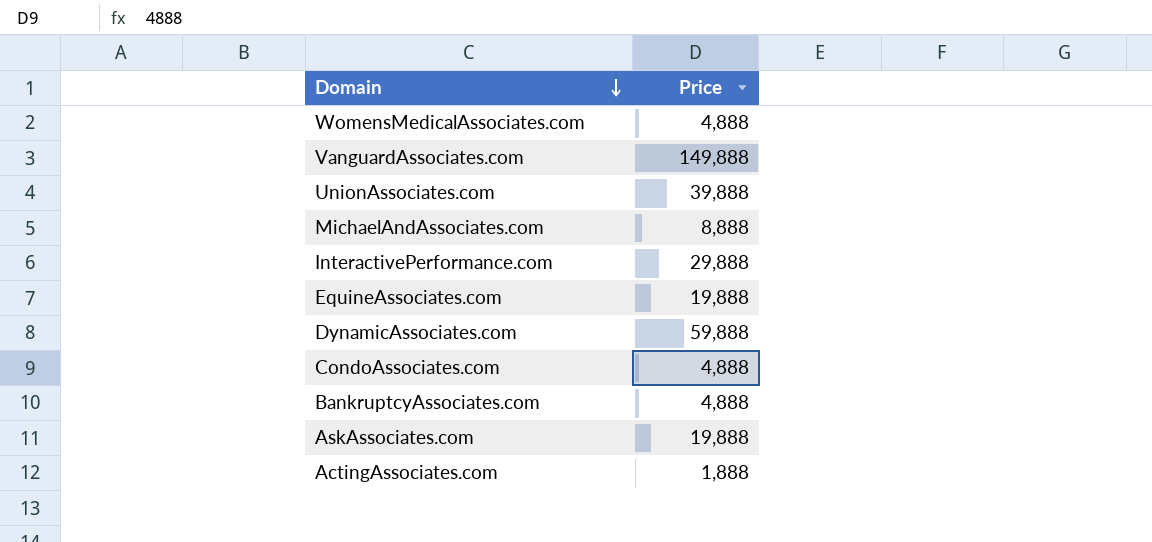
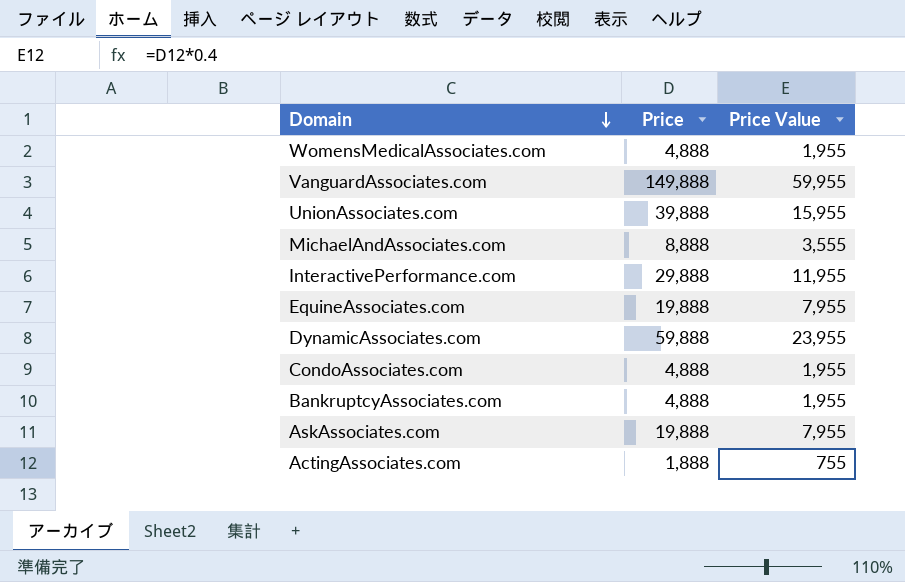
column Price Value | formula: none -> [Price] * 0.4

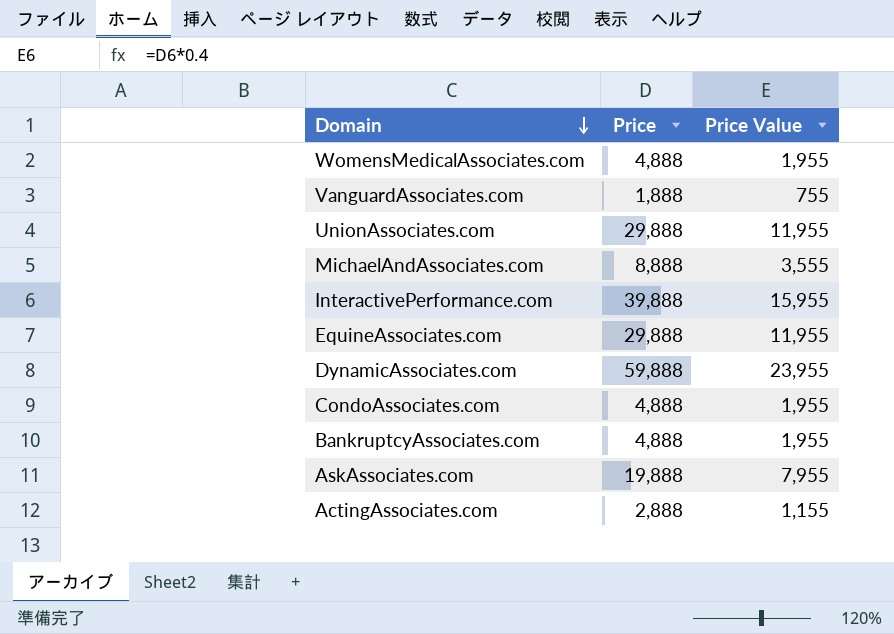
VanguardAssociates.com | Price: 149,888 -> 1,888
VanguardAssociates.com | Price Value: 59,955 -> 755
UnionAssociates.com | Price: 39,888 -> 29,888
UnionAssociates.com | Price Value: 15,955 -> 11,955
InteractivePerformance.com | Price: 29,888 -> 39,888
InteractivePerformance.com | Price Value: 11,955 -> 15,955
EquineAssociates.com | Price: 19,888 -> 29,888
EquineAssociates.com | Price Value: 7,955 -> 11,955
ActingAssociates.com | Price: 1,888 -> 2,888
ActingAssociates.com | Price Value: 755 -> 1,155

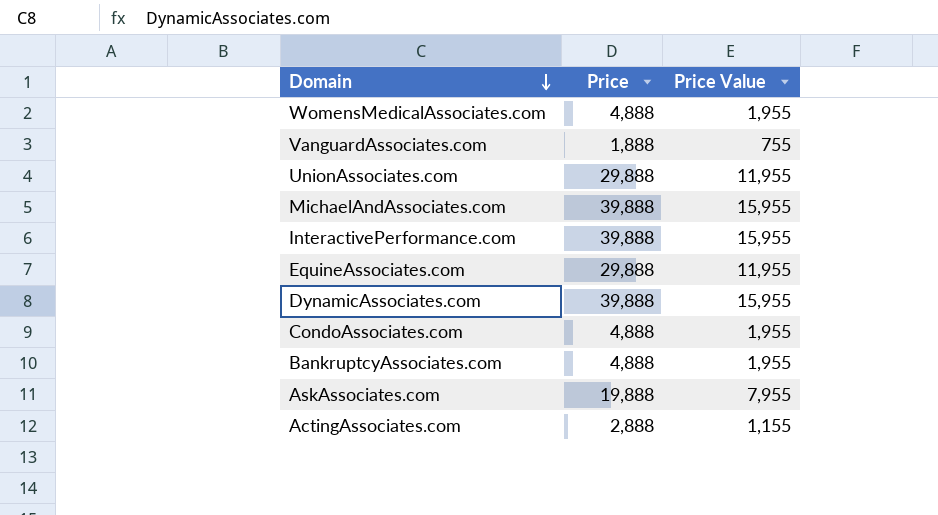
MichaelAndAssociates.com | Price: 8,888 -> 39,888
MichaelAndAssociates.com | Price Value: 3,555 -> 15,955
DynamicAssociates.com | Price: 59,888 -> 39,888
DynamicAssociates.com | Price Value: 23,955 -> 15,955

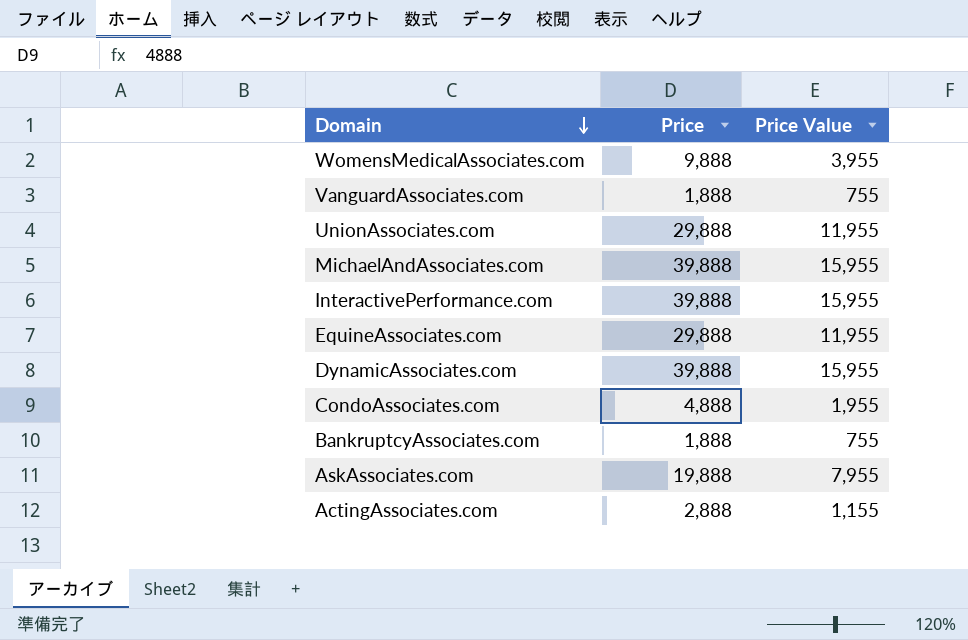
WomensMedicalAssociates.com | Price: 4,888 -> 9,888
WomensMedicalAssociates.com | Price Value: 1,955 -> 3,955
BankruptcyAssociates.com | Price: 4,888 -> 1,888
BankruptcyAssociates.com | Price Value: 1,955 -> 755

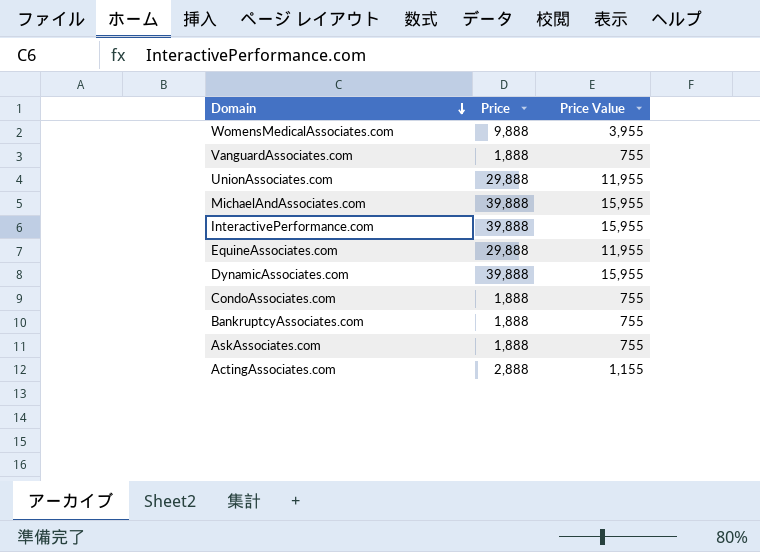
CondoAssociates.com | Price: 4,888 -> 1,888
CondoAssociates.com | Price Value: 1,955 -> 755
AskAssociates.com | Price: 19,888 -> 1,888
AskAssociates.com | Price Value: 7,955 -> 755

